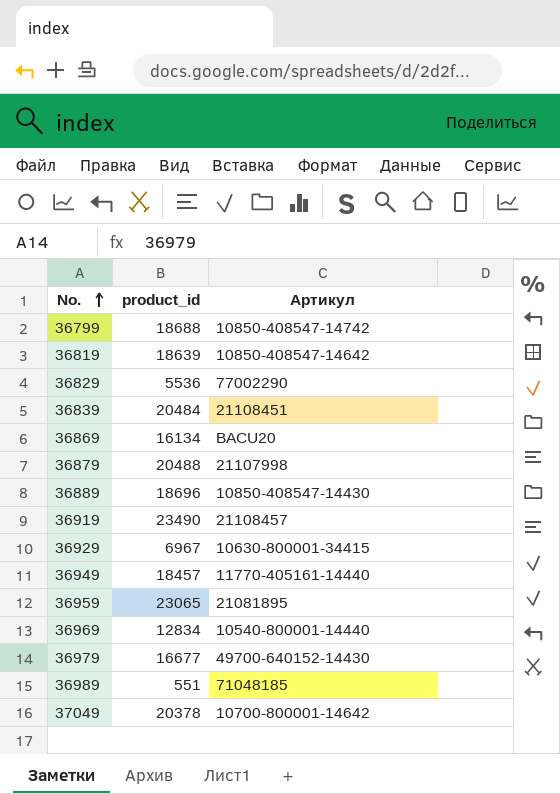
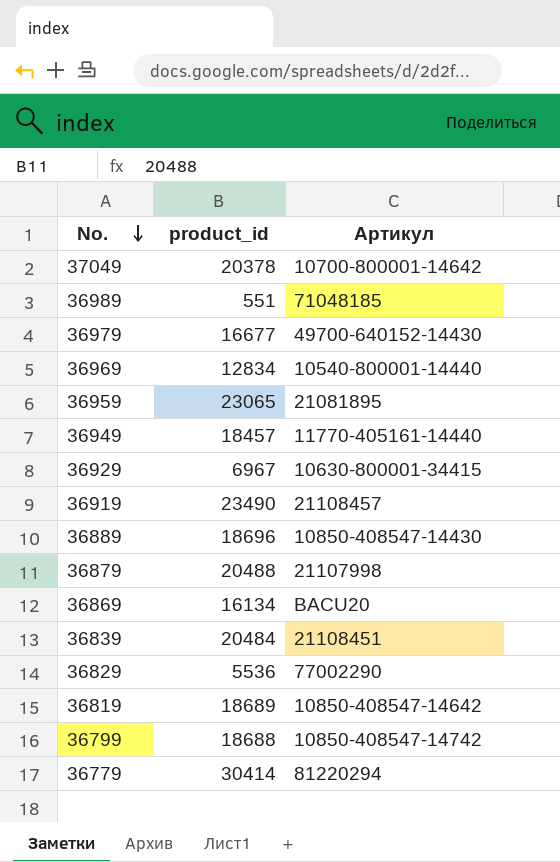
row order: No. ascending -> No. descending
36819 | product_id: 18639 -> 18689
row 36779: none -> 30414 | 81220294

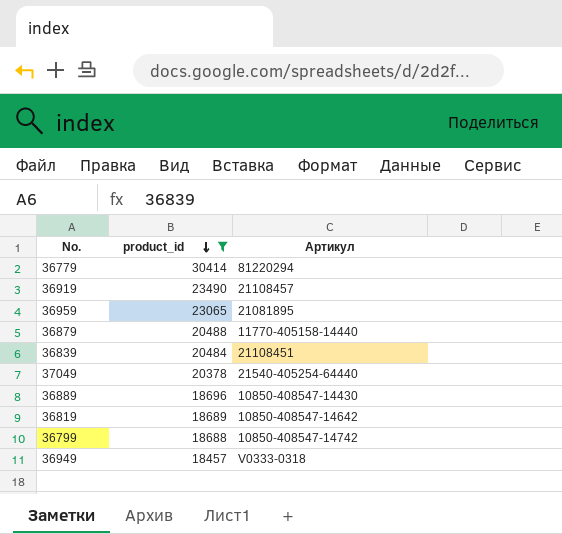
filter: none -> product_id >= 18457
row order: No. descending -> product_id descending
36879 | Артикул: 21107998 -> 11770-405158-14440
37049 | Артикул: 10700-800001-14642 -> 21540-405254-64440
36949 | Артикул: 11770-405161-14440 -> V0333-0318

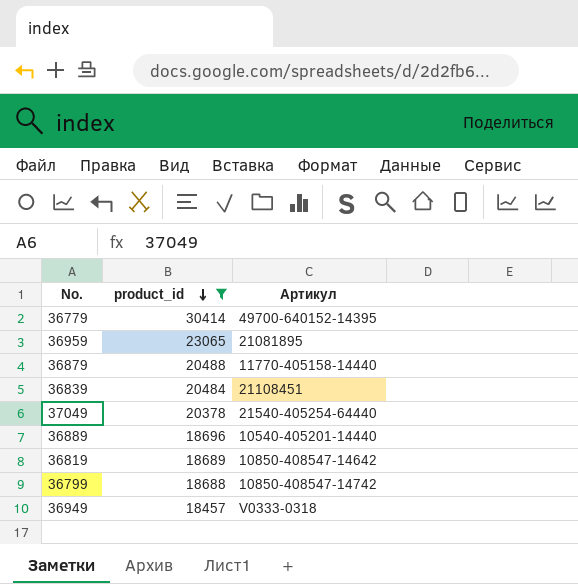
row 36919: 23490 | 21108457 -> none
36779 | Артикул: 81220294 -> 49700-640152-14395
36889 | Артикул: 10850-408547-14430 -> 10540-405201-14440

